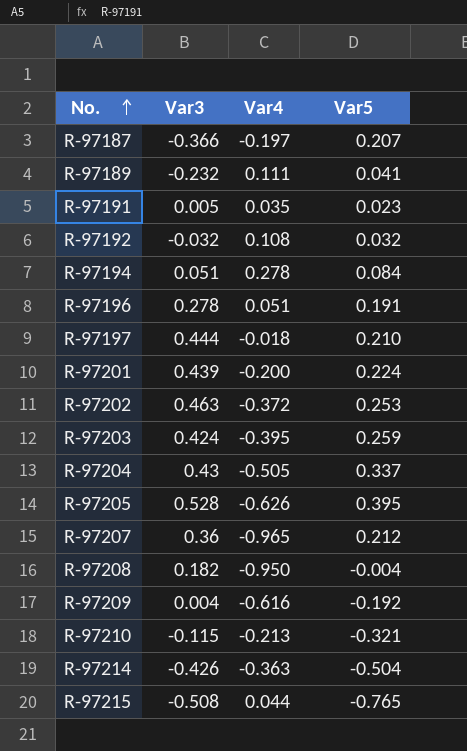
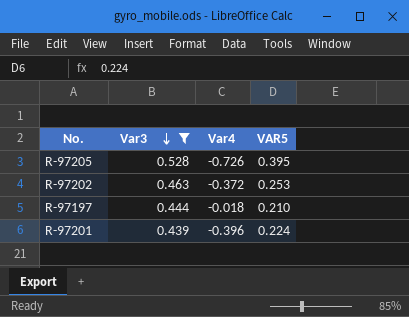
filter: none -> Var3 >= 0.439
row order: No. ascending -> Var3 descending
column name: Var5 -> VAR5
R-97205 | Var4: -0.626 -> -0.726
R-97201 | Var4: -0.200 -> -0.396

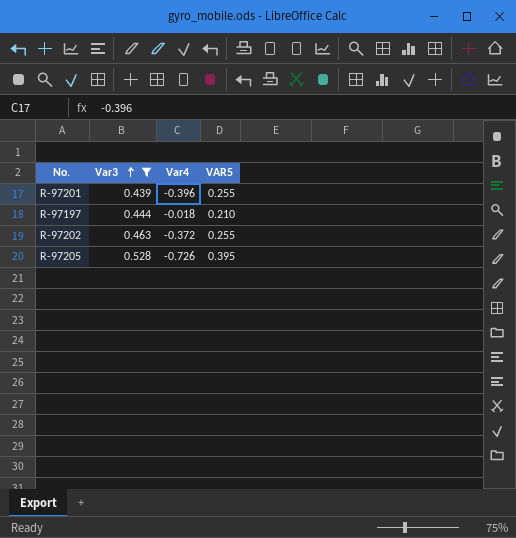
row order: Var3 descending -> Var3 ascending
R-97201 | VAR5: 0.224 -> 0.255
R-97202 | VAR5: 0.253 -> 0.255

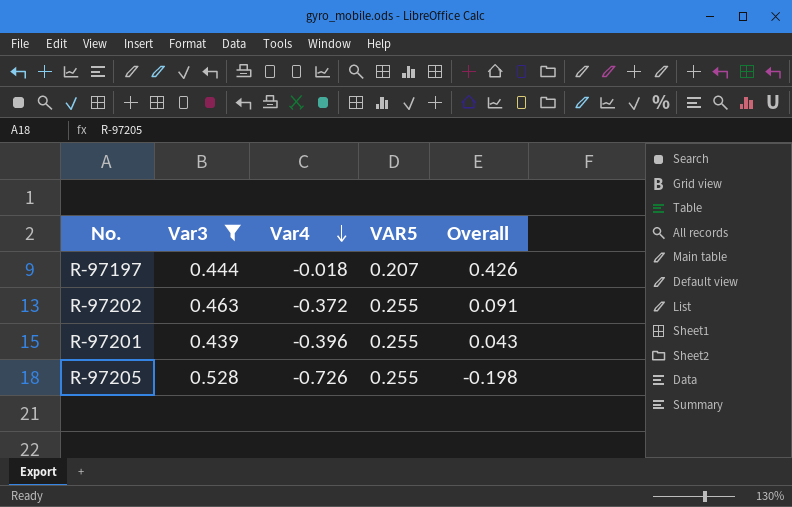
row order: Var3 ascending -> Var4 descending
column Overall | formula: none -> [Var3] + [Var4]
R-97197 | VAR5: 0.210 -> 0.207
R-97205 | VAR5: 0.395 -> 0.255

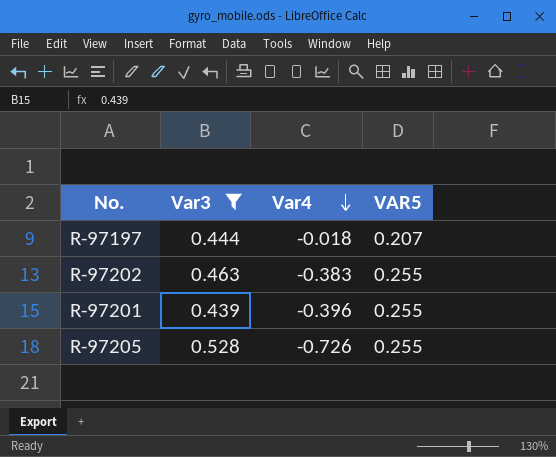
column Overall | formula: [Var3] + [Var4] -> none
R-97202 | Var4: -0.372 -> -0.383

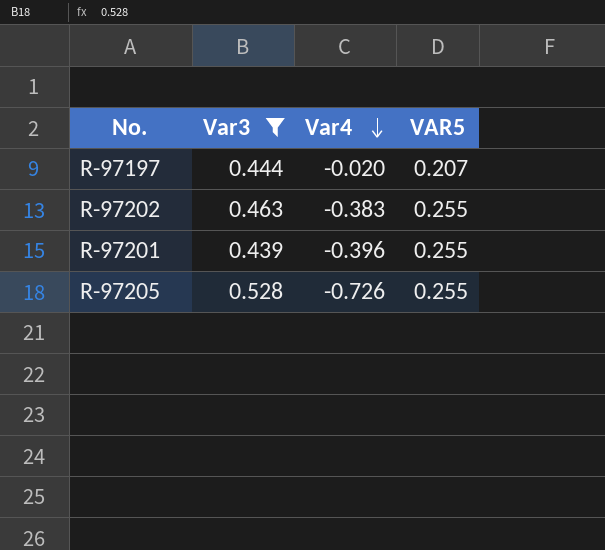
R-97197 | Var4: -0.018 -> -0.020

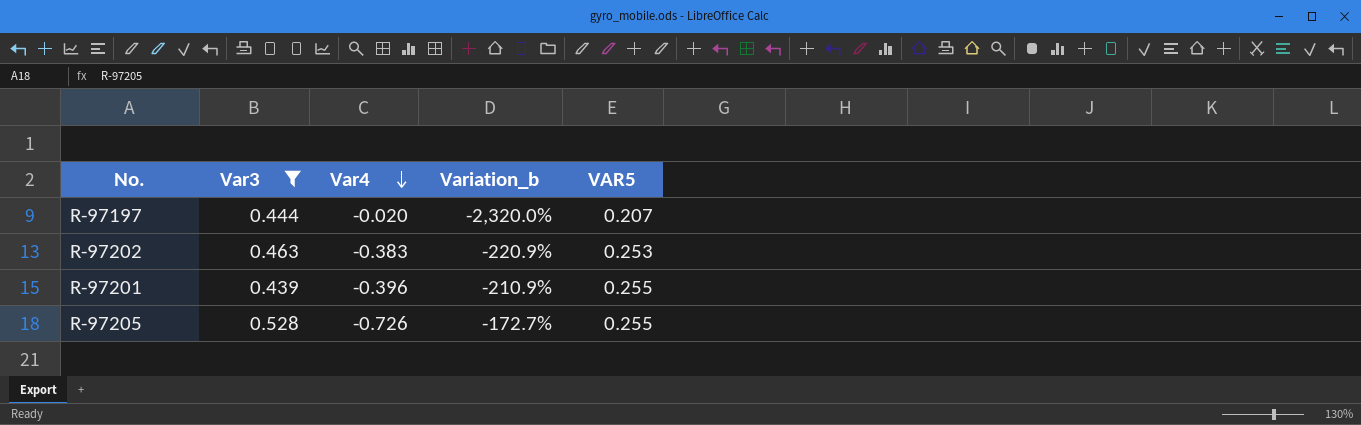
column Variation_b | formula: none -> ([Var3] - [Var4]) / [Var4]
R-97202 | VAR5: 0.255 -> 0.253

